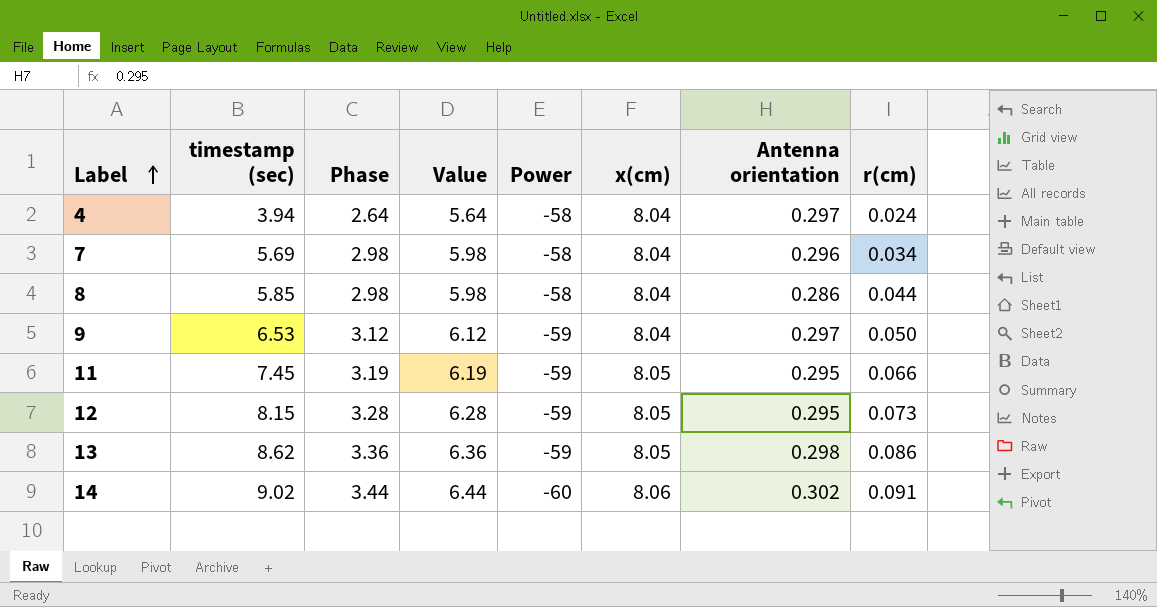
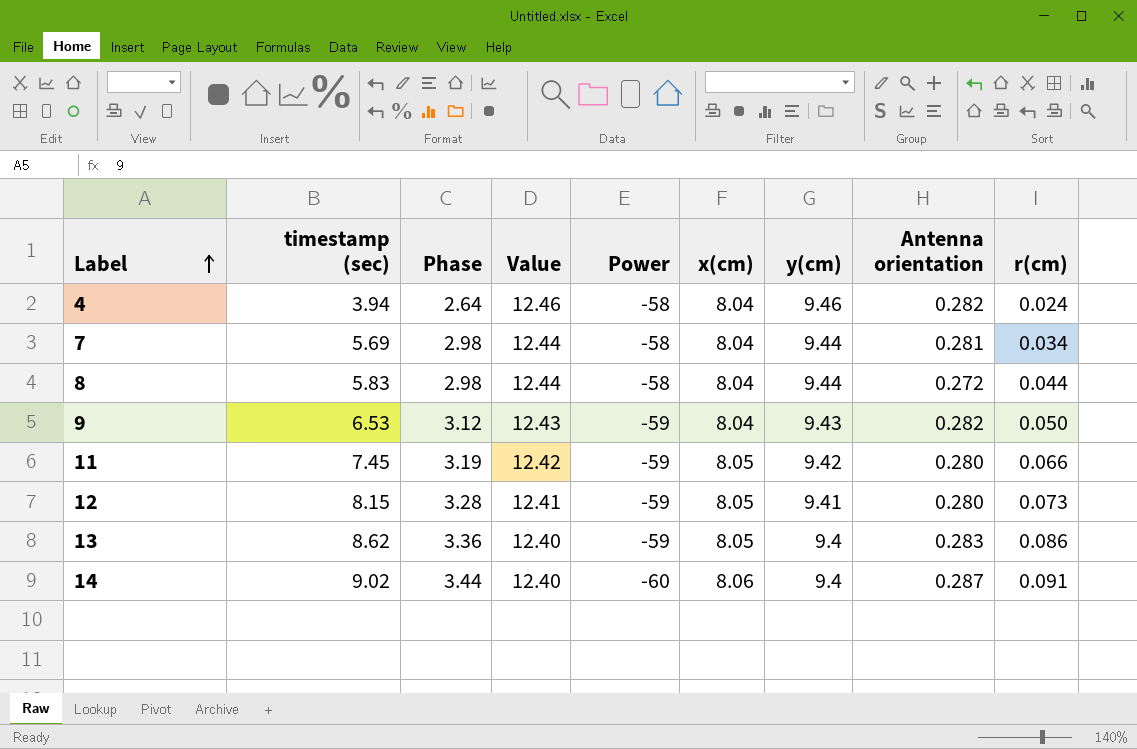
column Value | formula: [Phase] + 3 -> [y(cm)] + 3
column y(cm) | position: none -> 7
4 | Antenna orientation: 0.297 -> 0.282
7 | Antenna orientation: 0.296 -> 0.281
8 | timestamp (sec): 5.85 -> 5.83
8 | Antenna orientation: 0.286 -> 0.272
9 | Antenna orientation: 0.297 -> 0.282
11 | Antenna orientation: 0.295 -> 0.280
12 | Antenna orientation: 0.295 -> 0.280
13 | Antenna orientation: 0.298 -> 0.283
14 | Antenna orientation: 0.302 -> 0.287

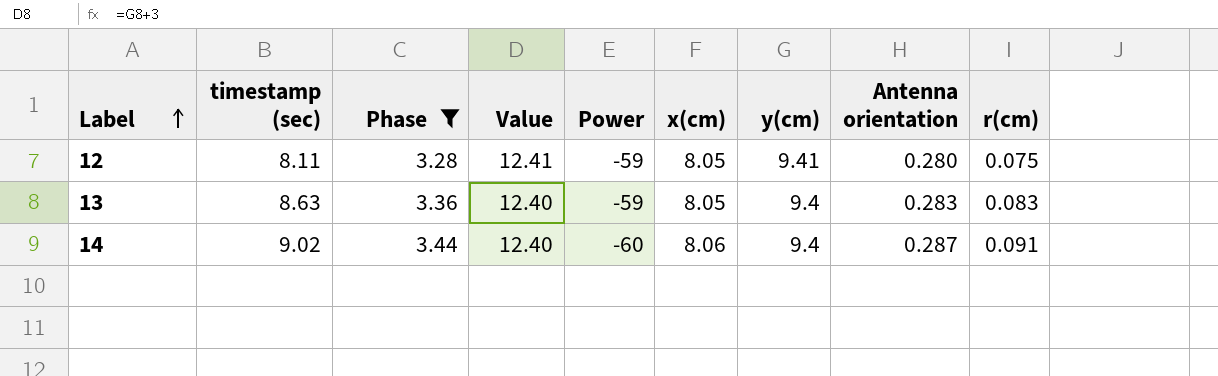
filter: none -> Phase >= 3.28
12 | timestamp (sec): 8.15 -> 8.11
12 | r(cm): 0.073 -> 0.075
13 | timestamp (sec): 8.62 -> 8.63
13 | r(cm): 0.086 -> 0.083

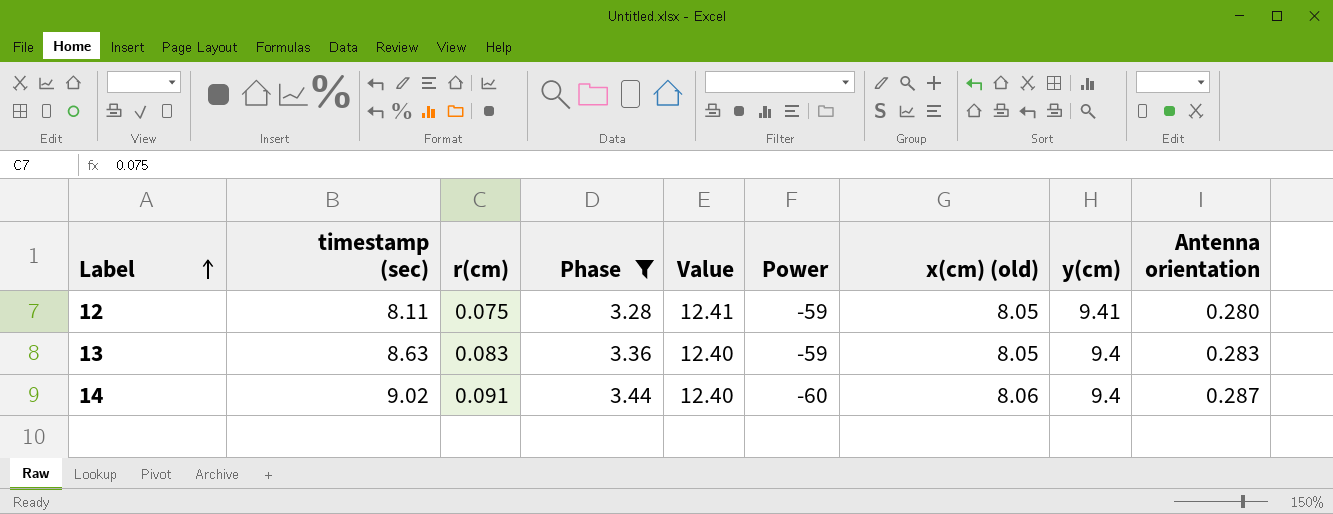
column r(cm) | position: 9 -> 3
column name: x(cm) -> x(cm) (old)

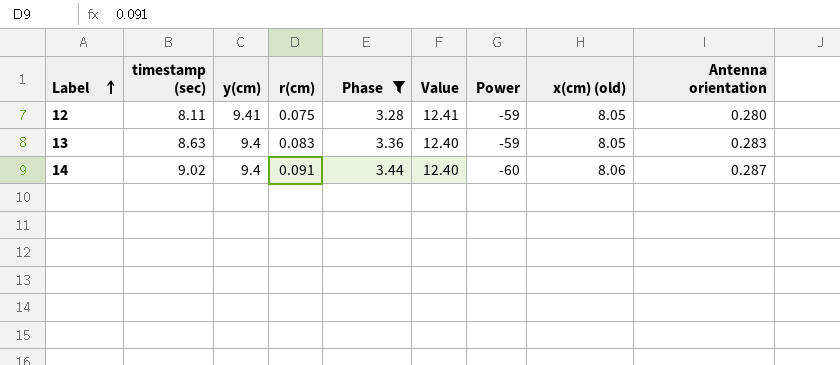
column y(cm) | position: 8 -> 3

